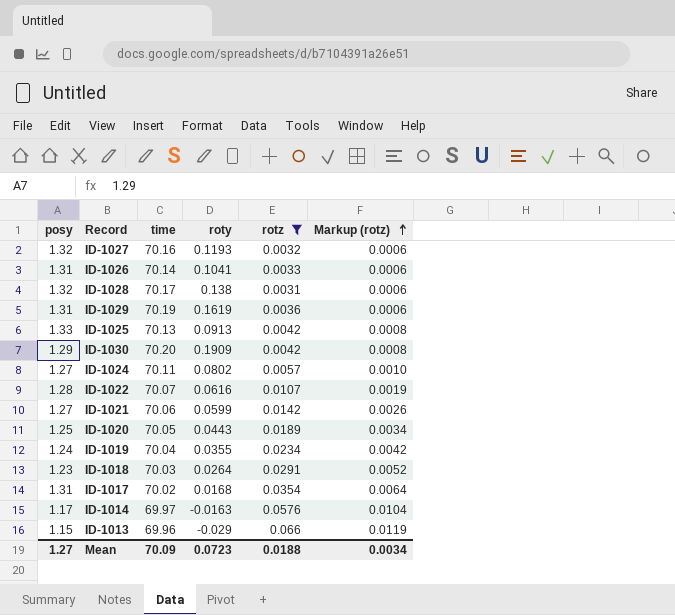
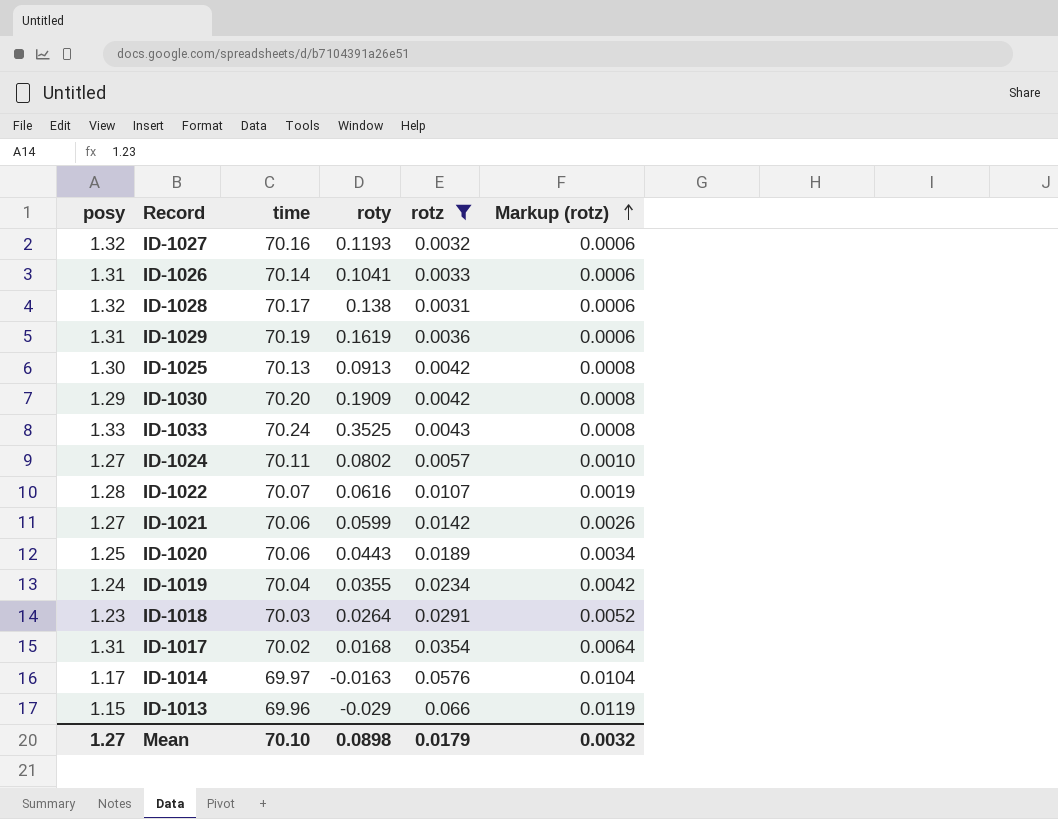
ID-1025 | posy: 1.33 -> 1.30
row ID-1033: none -> 1.33 | 70.24 | 0.3525 | 0.0043 | 0.0008
ID-1020 | time: 70.05 -> 70.06
Mean | time: 70.09 -> 70.10
Mean | roty: 0.0723 -> 0.0898
Mean | rotz: 0.0188 -> 0.0179
Mean | Markup (rotz): 0.0034 -> 0.0032

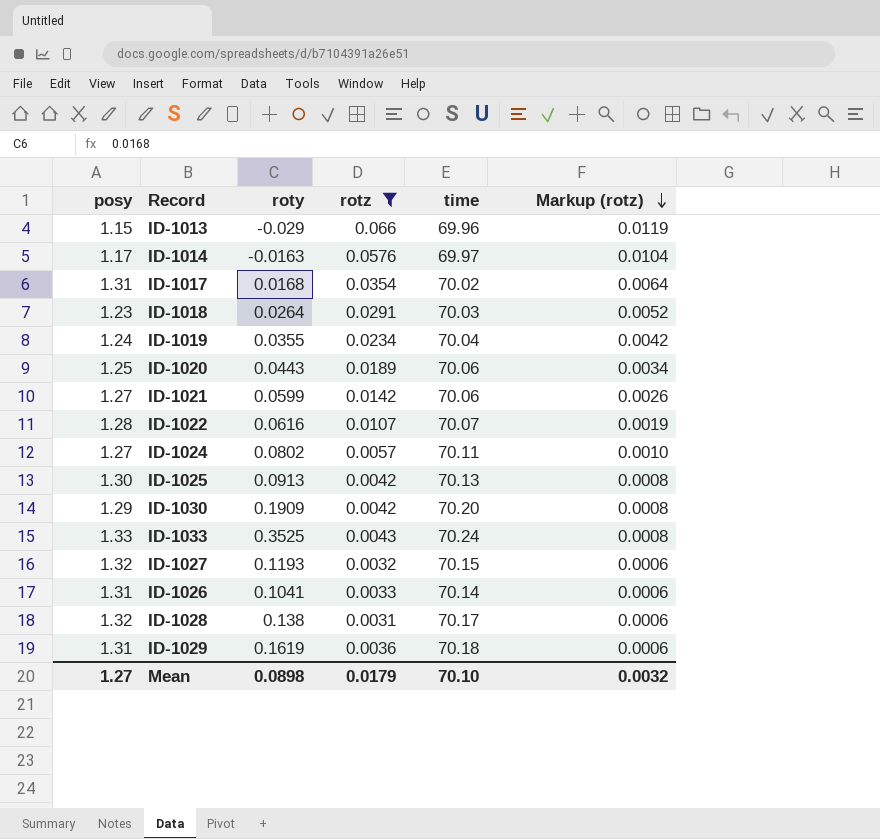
row order: Markup (rotz) ascending -> Markup (rotz) descending
column time | position: 3 -> 5
ID-1027 | time: 70.16 -> 70.15
ID-1029 | time: 70.19 -> 70.18

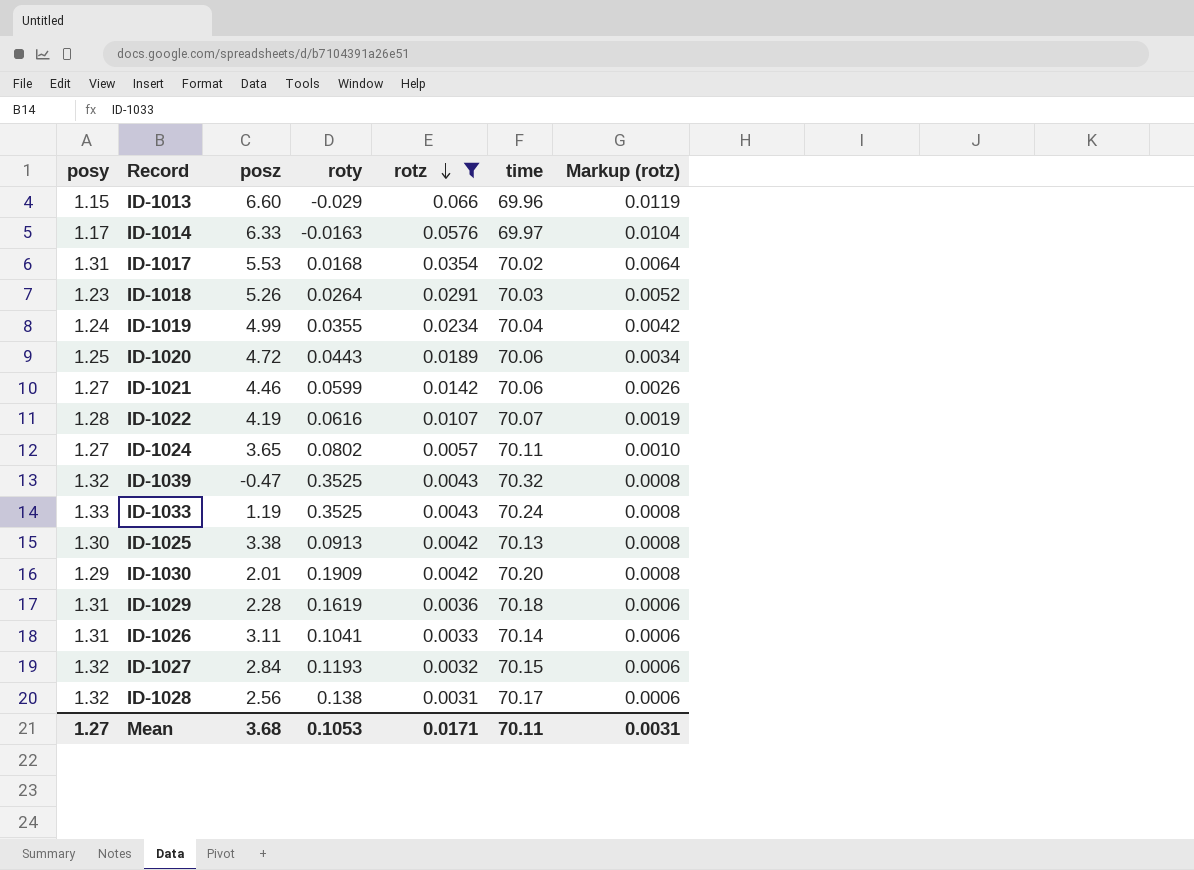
row order: Markup (rotz) descending -> rotz descending
column posz | position: none -> 3
row ID-1039: none -> 1.32 | -0.47 | 0.3525 | 0.0043 | 70.32 | 0.0008
Mean | roty: 0.0898 -> 0.1053
Mean | rotz: 0.0179 -> 0.0171
Mean | time: 70.10 -> 70.11
Mean | Markup (rotz): 0.0032 -> 0.0031

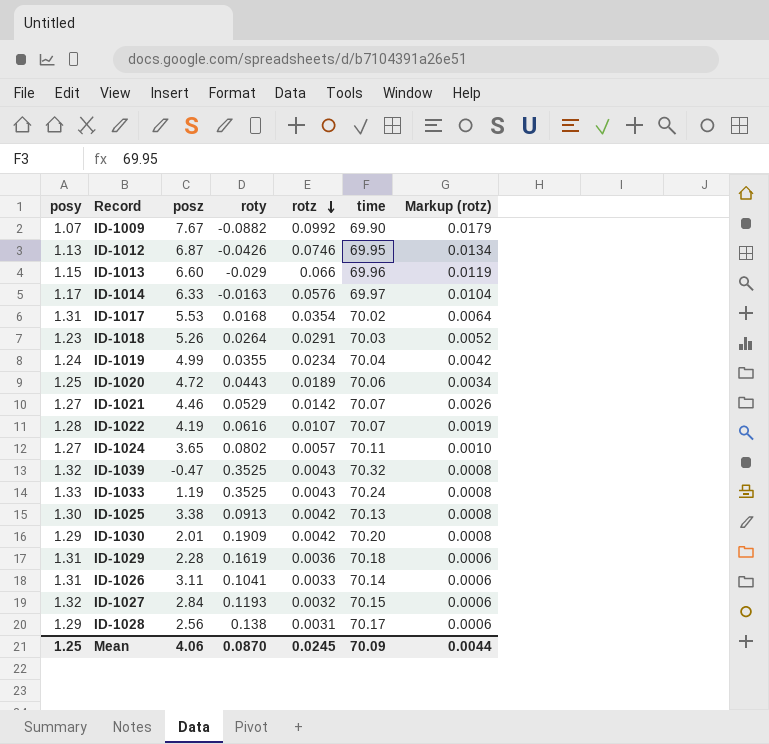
filter: rotz <= 0.066 -> none
ID-1021 | roty: 0.0599 -> 0.0529
ID-1021 | time: 70.06 -> 70.07
ID-1028 | posy: 1.32 -> 1.29
Mean | posy: 1.27 -> 1.25
Mean | posz: 3.68 -> 4.06
Mean | roty: 0.1053 -> 0.0870
Mean | rotz: 0.0171 -> 0.0245
Mean | time: 70.11 -> 70.09
Mean | Markup (rotz): 0.0031 -> 0.0044

